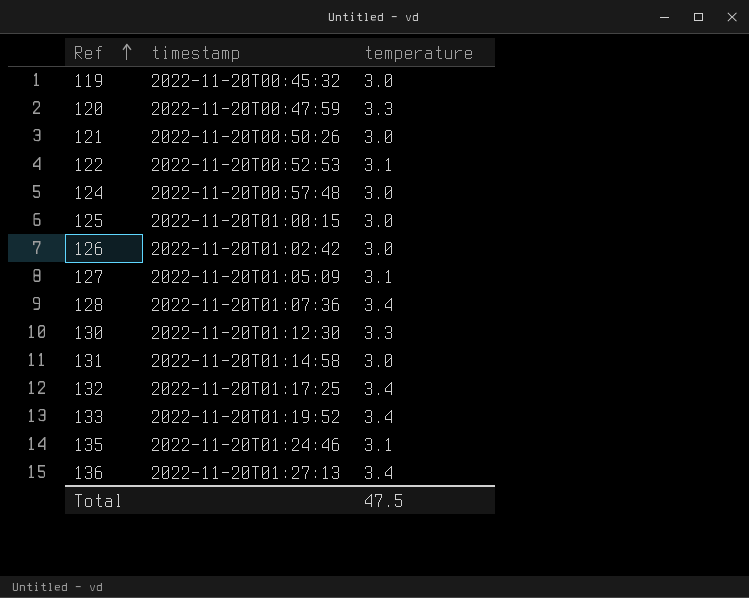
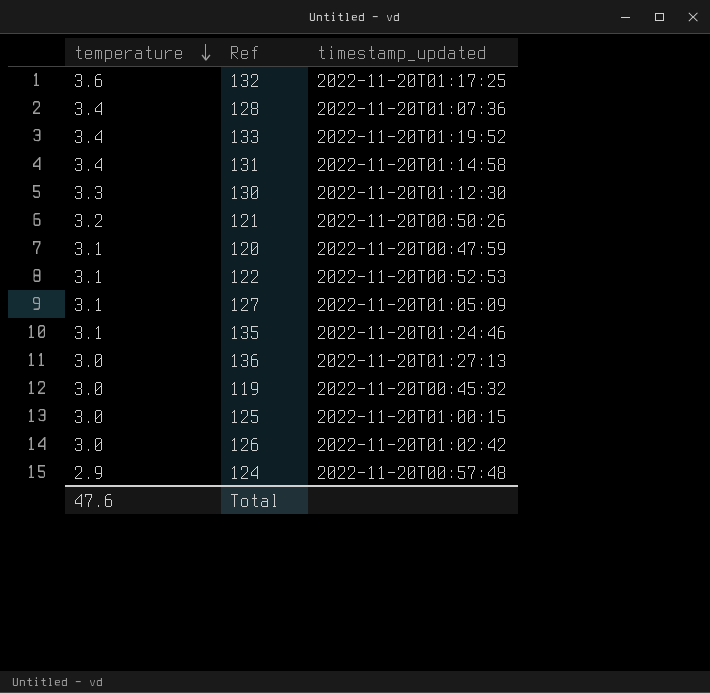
row order: Ref ascending -> temperature descending
column temperature | position: 3 -> 1
column name: timestamp -> timestamp_updated
132 | temperature: 3.4 -> 3.6
131 | temperature: 3.0 -> 3.4
121 | temperature: 3.0 -> 3.2
120 | temperature: 3.3 -> 3.1
136 | temperature: 3.4 -> 3.0
124 | temperature: 3.0 -> 2.9
Total | temperature: 47.5 -> 47.6

